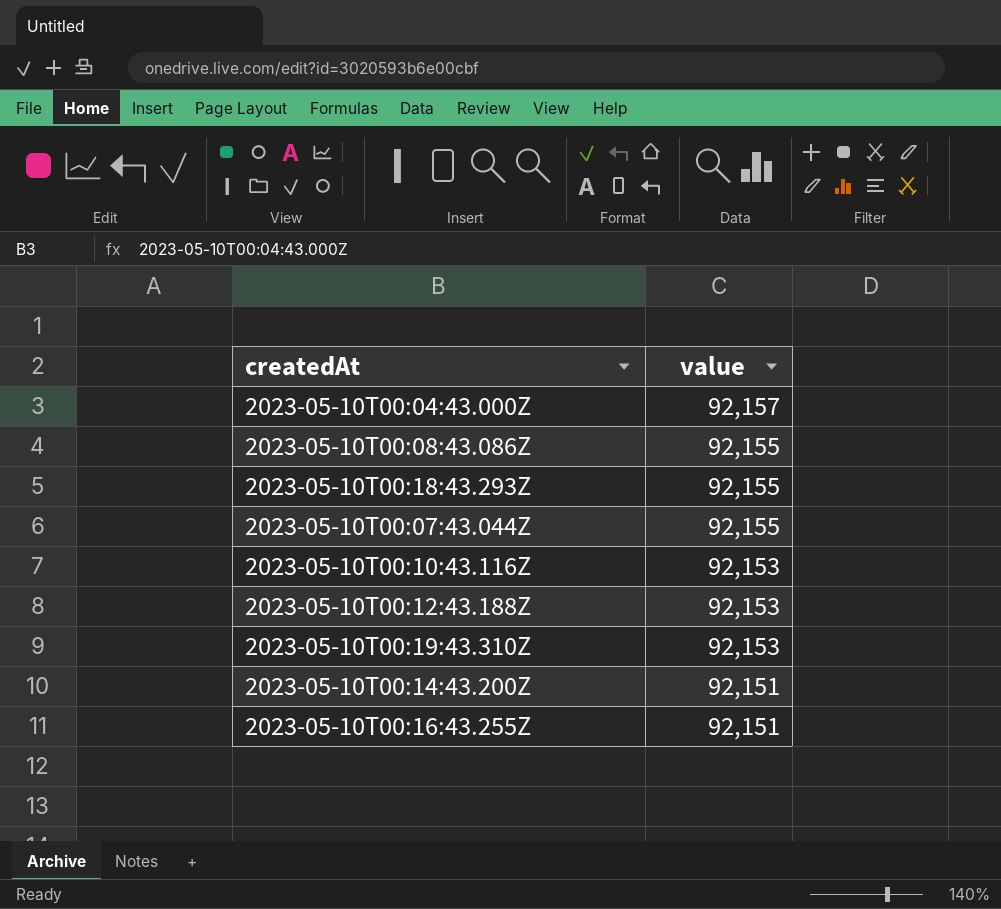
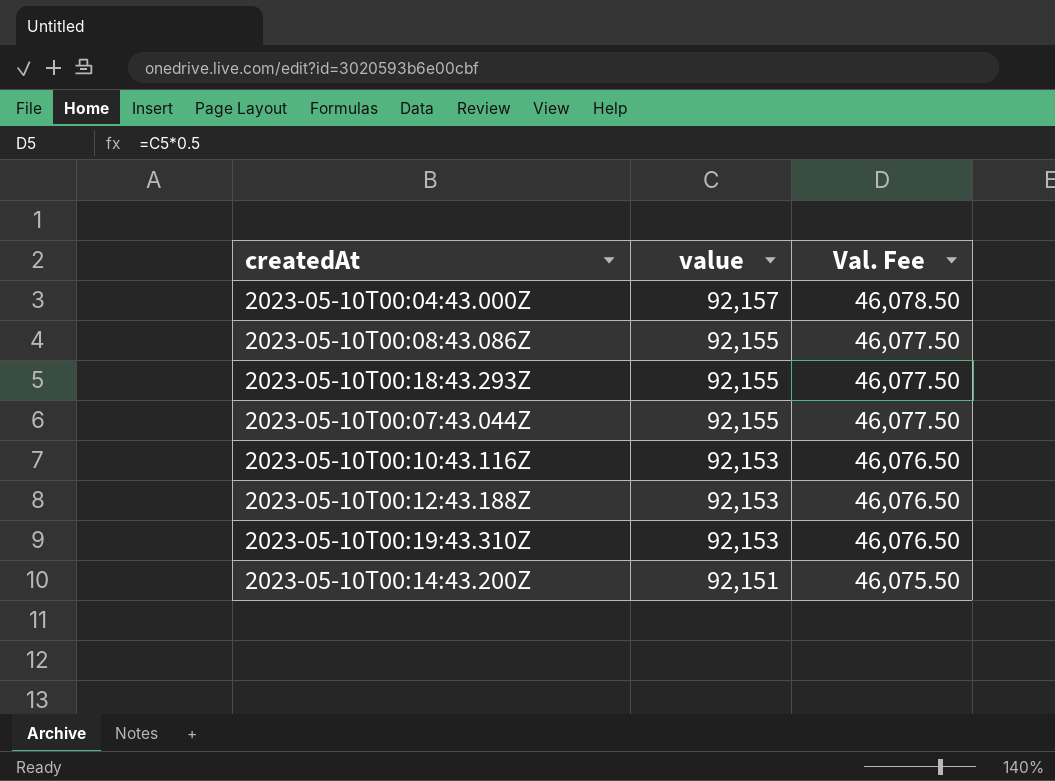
column Val. Fee | formula: none -> [value] * 0.5
row 2023-05-10T00:16:43.255Z: 92,151 -> none

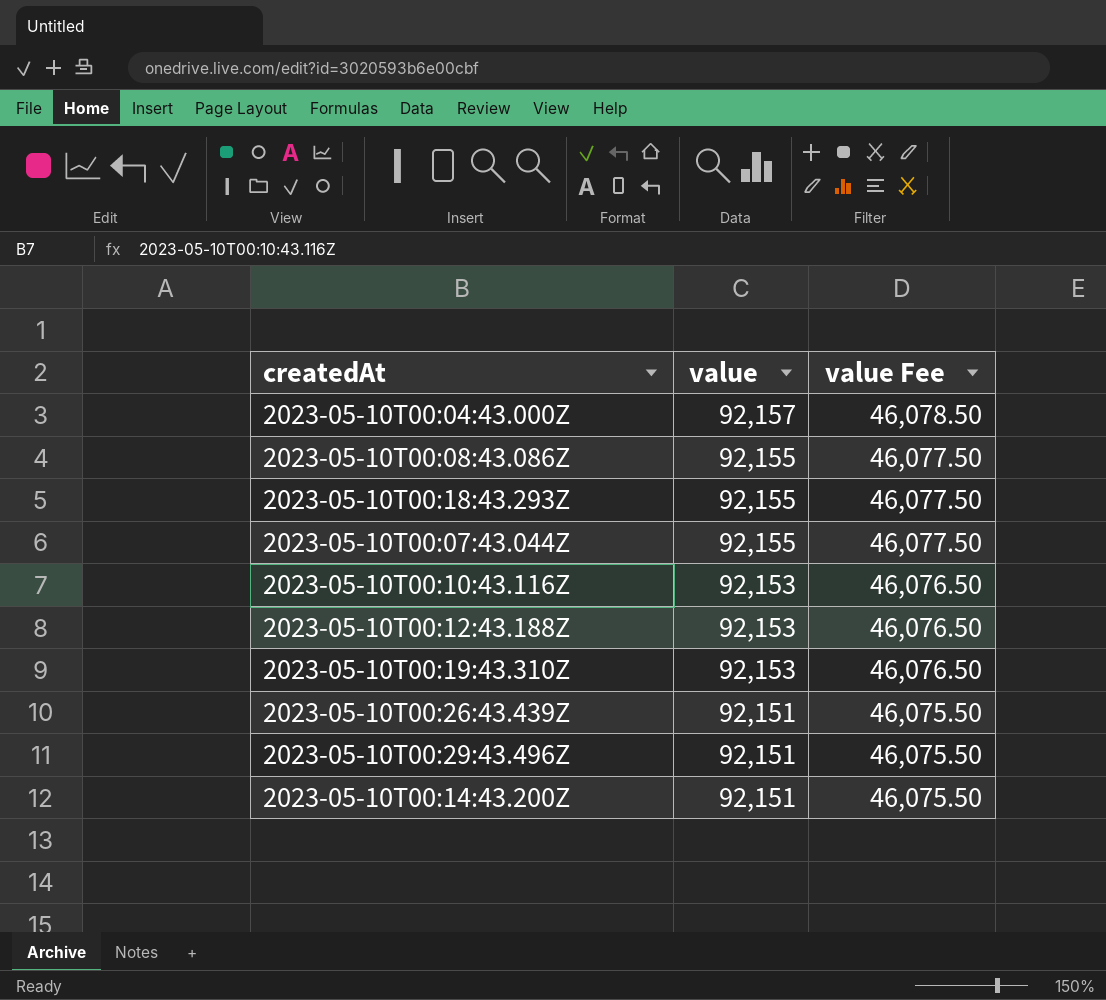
column name: Val. Fee -> value Fee
row 2023-05-10T00:26:43.439Z: none -> 92,151 | 46,075.50
row 2023-05-10T00:29:43.496Z: none -> 92,151 | 46,075.50

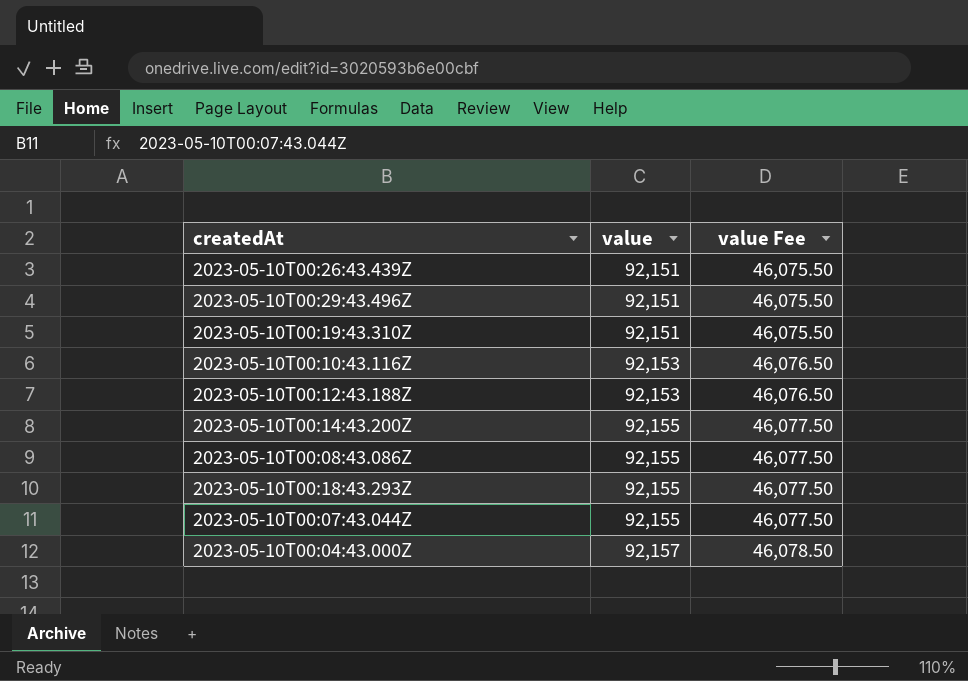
row order: value descending -> value ascending
2023-05-10T00:19:43.310Z | value: 92,153 -> 92,151
2023-05-10T00:19:43.310Z | value Fee: 46,076.50 -> 46,075.50
2023-05-10T00:14:43.200Z | value: 92,151 -> 92,155
2023-05-10T00:14:43.200Z | value Fee: 46,075.50 -> 46,077.50

